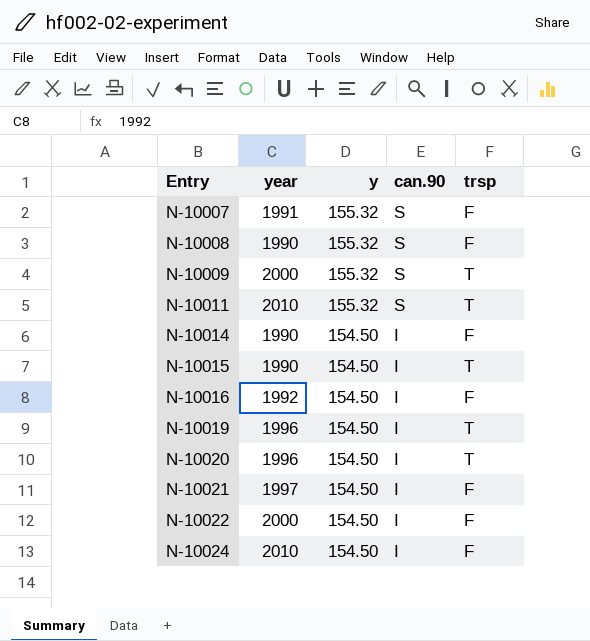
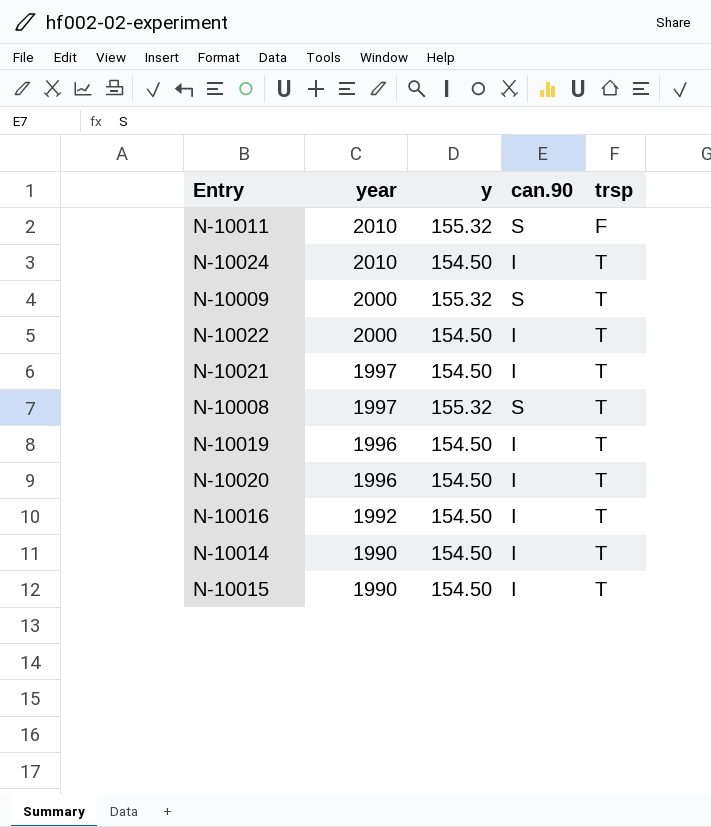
row order: Entry ascending -> year descending
row N-10007: 1991 | 155.32 | S | F -> none
N-10011 | trsp: T -> F
N-10024 | trsp: F -> T
N-10022 | trsp: F -> T
N-10021 | trsp: F -> T
N-10008 | year: 1990 -> 1997
N-10008 | trsp: F -> T
N-10016 | trsp: F -> T
N-10014 | trsp: F -> T

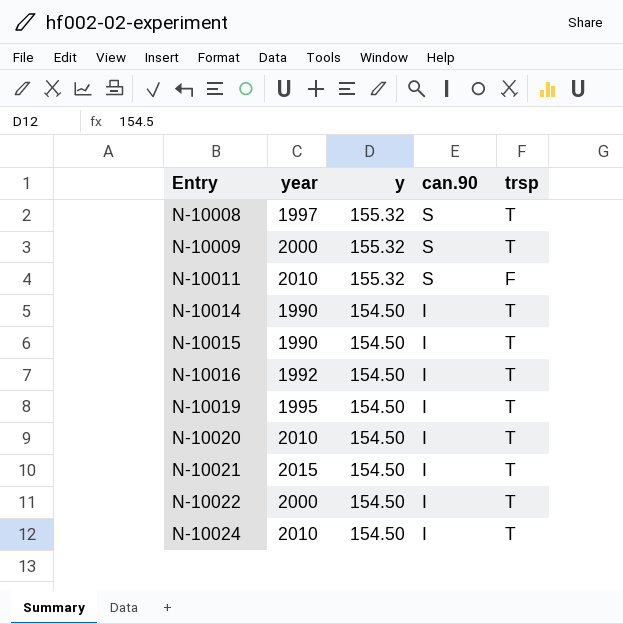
row order: year descending -> Entry ascending
N-10019 | year: 1996 -> 1995
N-10020 | year: 1996 -> 2010
N-10021 | year: 1997 -> 2015

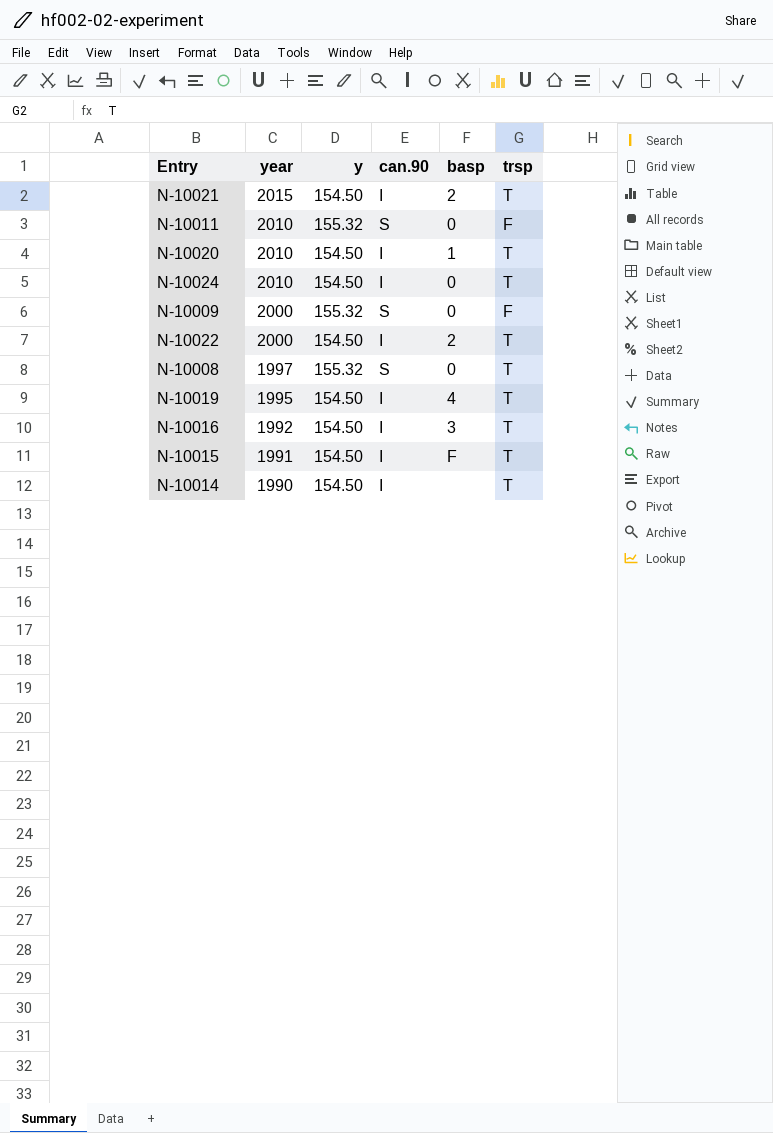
row order: Entry ascending -> year descending
column basp | position: none -> 5
N-10009 | trsp: T -> F
N-10015 | year: 1990 -> 1991

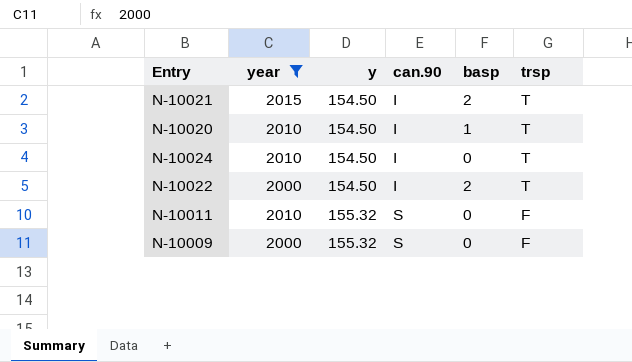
filter: none -> year >= 2000
row order: year descending -> y ascending

